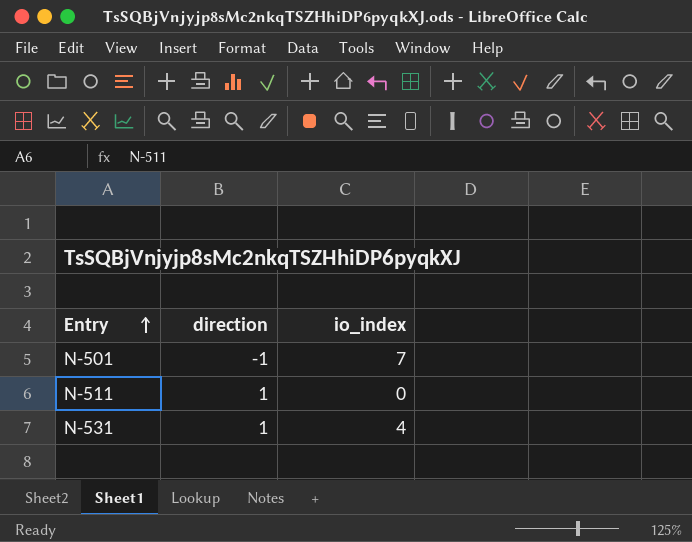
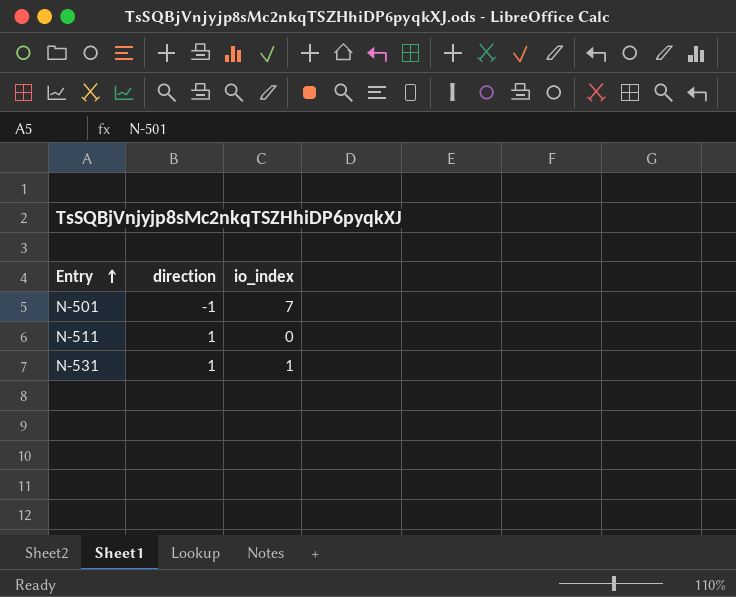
N-531 | io_index: 4 -> 1

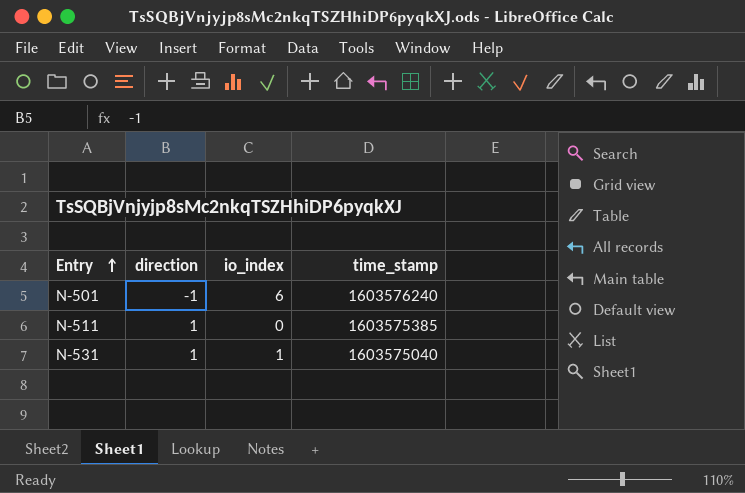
column time_stamp | position: none -> 4
N-501 | io_index: 7 -> 6

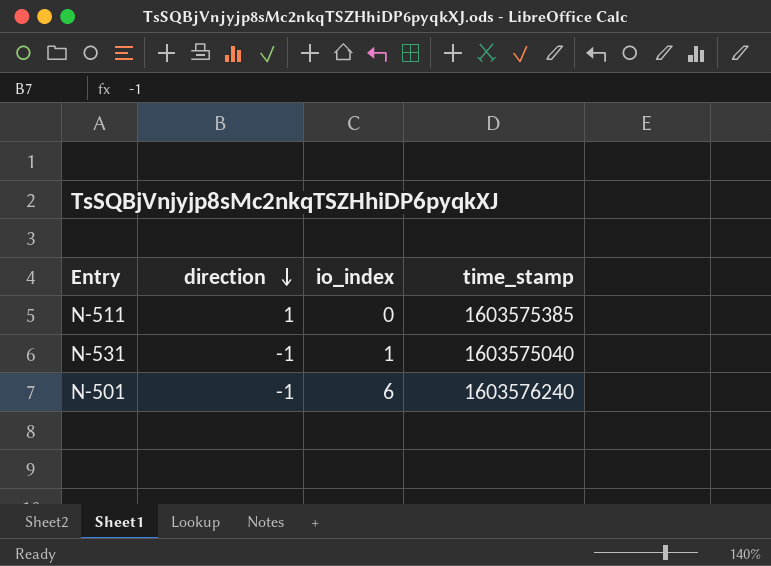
row order: Entry ascending -> direction descending
N-531 | direction: 1 -> -1

